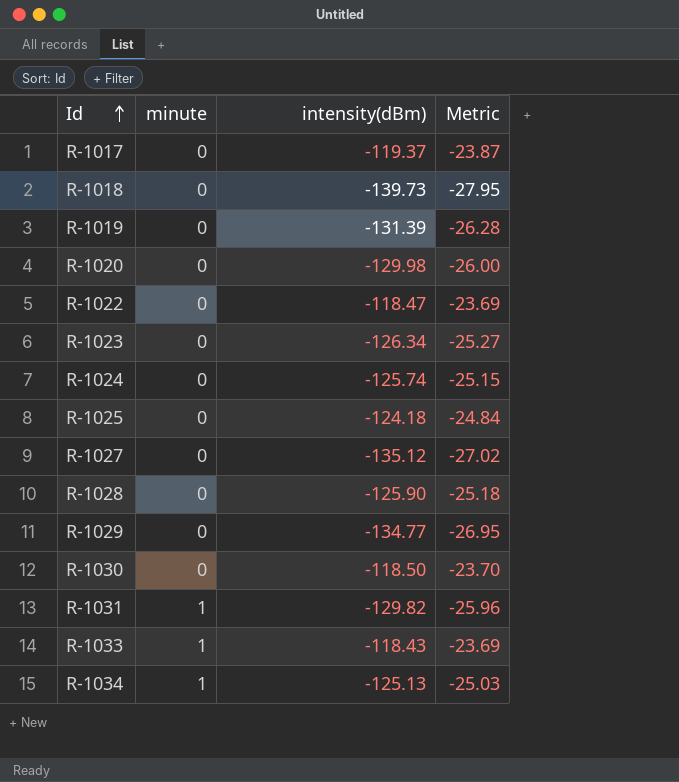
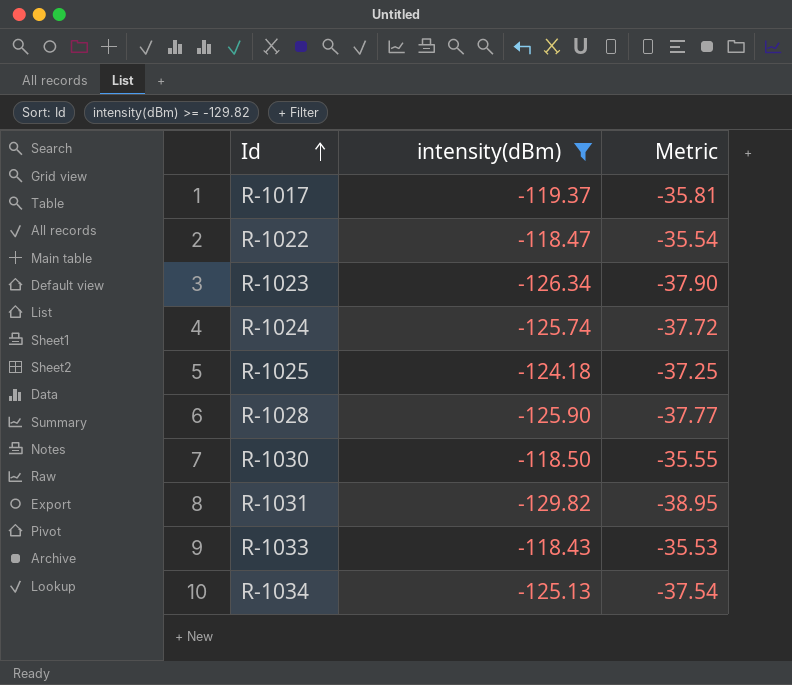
filter: none -> intensity(dBm) >= -129.82
column minute | position: 2 -> none
column Metric | formula: [intensity(dBm)] * 0.2 -> [intensity(dBm)] * 0.3

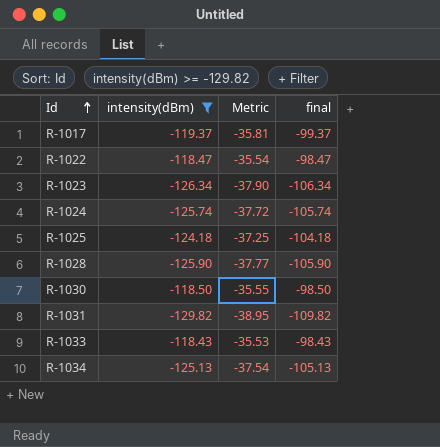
column final | formula: none -> [intensity(dBm)] + 20

